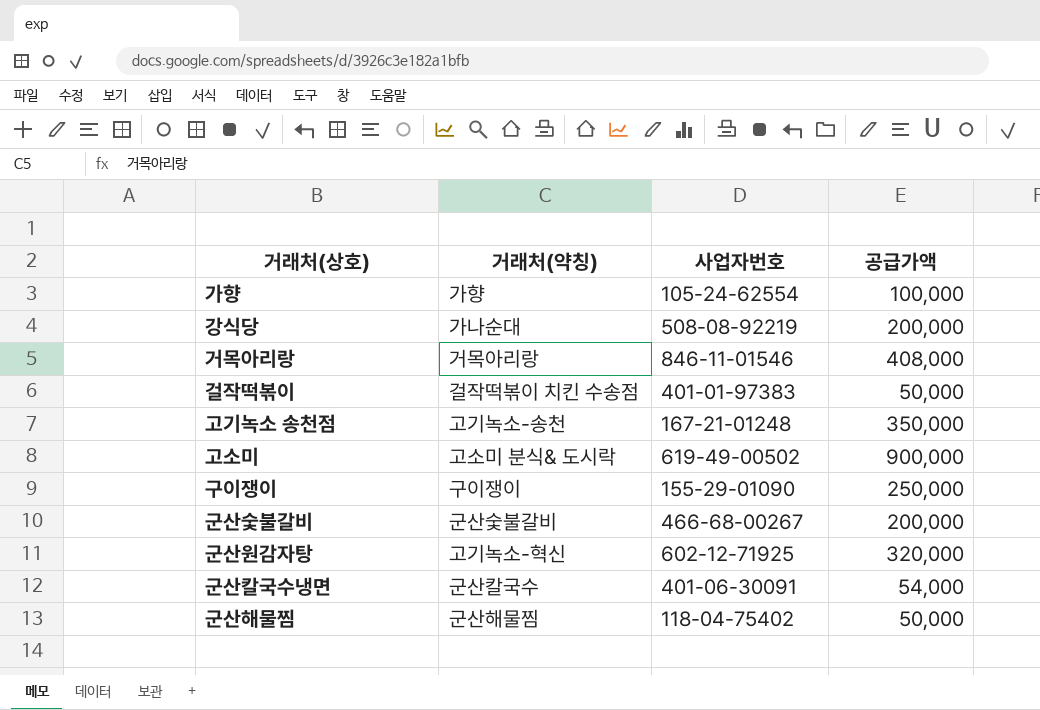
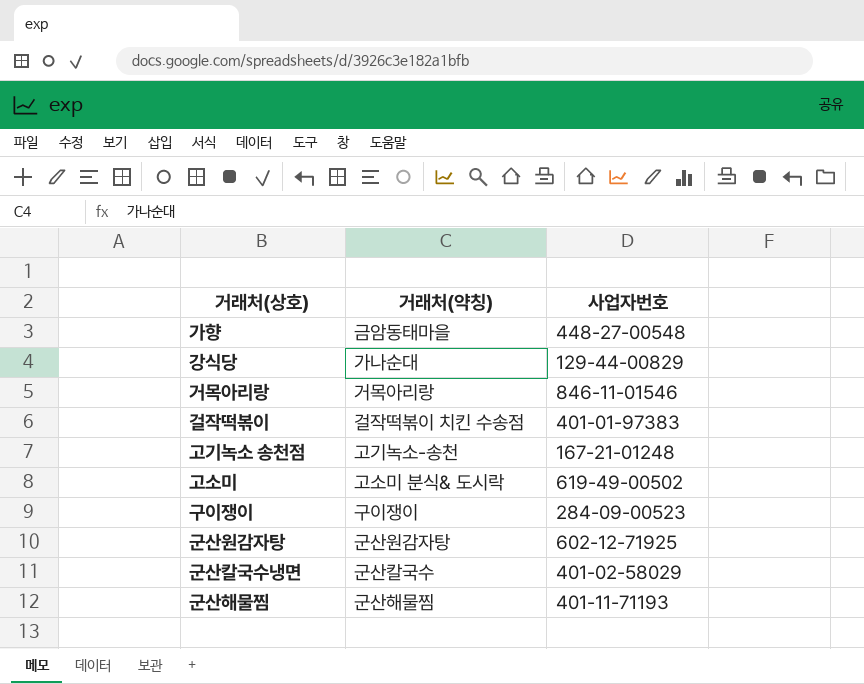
column 공급가액 | position: 4 -> none
row 군산숯불갈비: 군산숯불갈비 | 466-68-00267 | 200,000 -> none
가향 | 거래처(약칭): 가향 -> 금암동태마을
가향 | 사업자번호: 105-24-62554 -> 448-27-00548
강식당 | 사업자번호: 508-08-92219 -> 129-44-00829
구이쟁이 | 사업자번호: 155-29-01090 -> 284-09-00523
군산원감자탕 | 거래처(약칭): 고기녹소-혁신 -> 군산원감자탕
군산칼국수냉면 | 사업자번호: 401-06-30091 -> 401-02-58029
군산해물찜 | 사업자번호: 118-04-75402 -> 401-11-71193

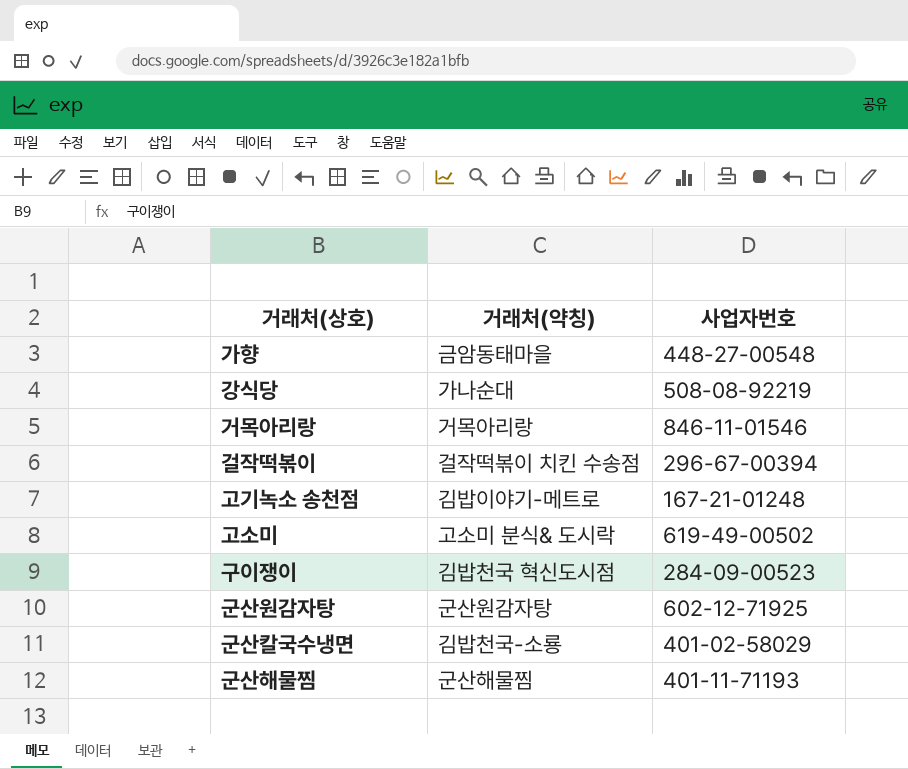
강식당 | 사업자번호: 129-44-00829 -> 508-08-92219
걸작떡볶이 | 사업자번호: 401-01-97383 -> 296-67-00394
고기녹소 송천점 | 거래처(약칭): 고기녹소-송천 -> 김밥이야기-메트로
구이쟁이 | 거래처(약칭): 구이쟁이 -> 김밥천국 혁신도시점
군산칼국수냉면 | 거래처(약칭): 군산칼국수 -> 김밥천국-소룡

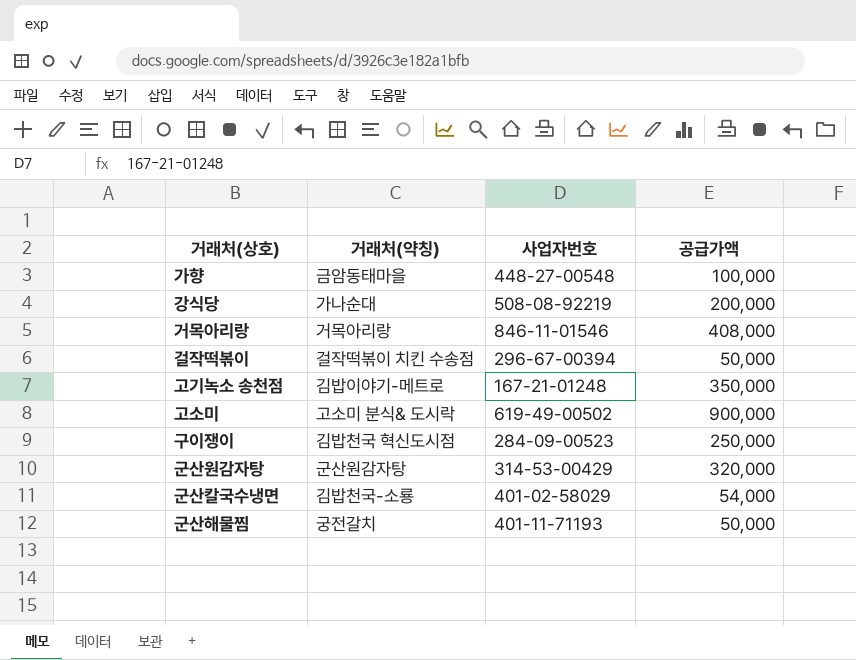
column 공급가액 | position: none -> 4
군산원감자탕 | 사업자번호: 602-12-71925 -> 314-53-00429
군산해물찜 | 거래처(약칭): 군산해물찜 -> 궁전갈치

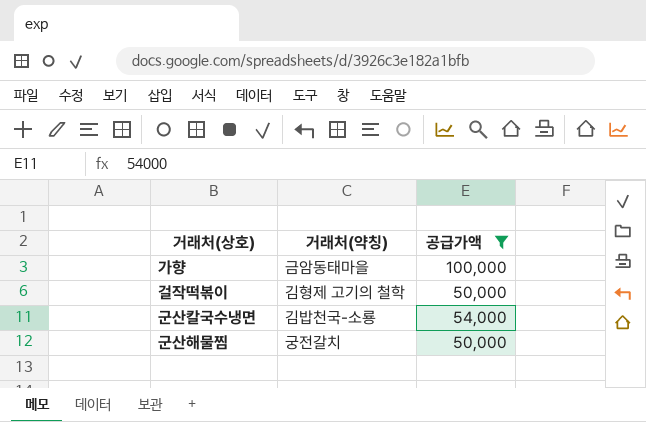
filter: none -> 공급가액 <= 100,000
column 사업자번호 | position: 3 -> none
걸작떡볶이 | 거래처(약칭): 걸작떡볶이 치킨 수송점 -> 김형제 고기의 철학

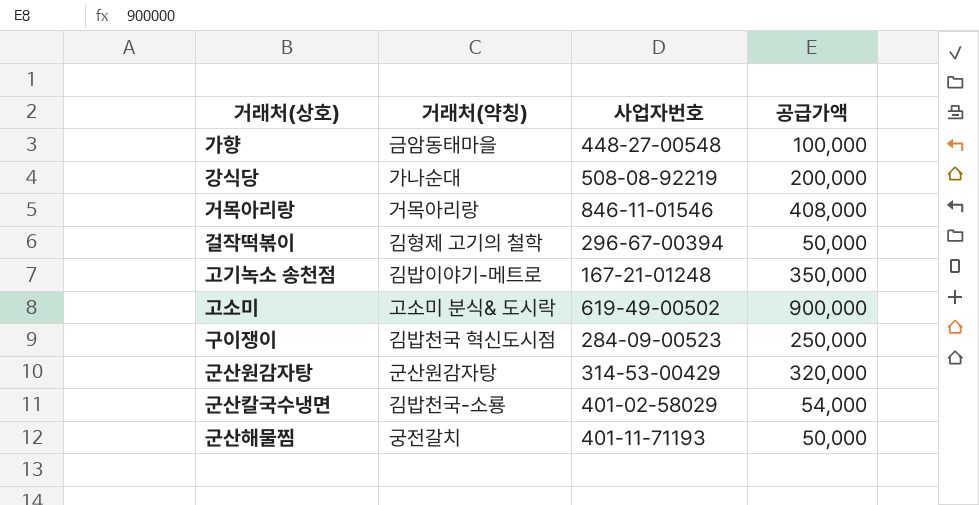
filter: 공급가액 <= 100,000 -> none
column 사업자번호 | position: none -> 3

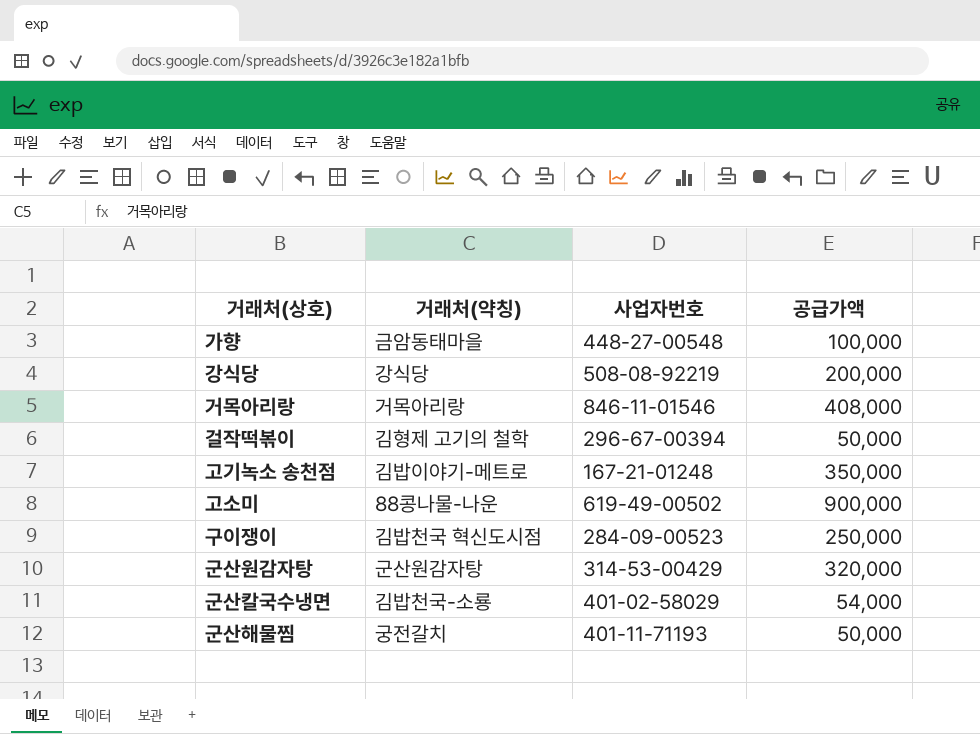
강식당 | 거래처(약칭): 가나순대 -> 강식당
고소미 | 거래처(약칭): 고소미 분식& 도시락 -> 88콩나물-나운

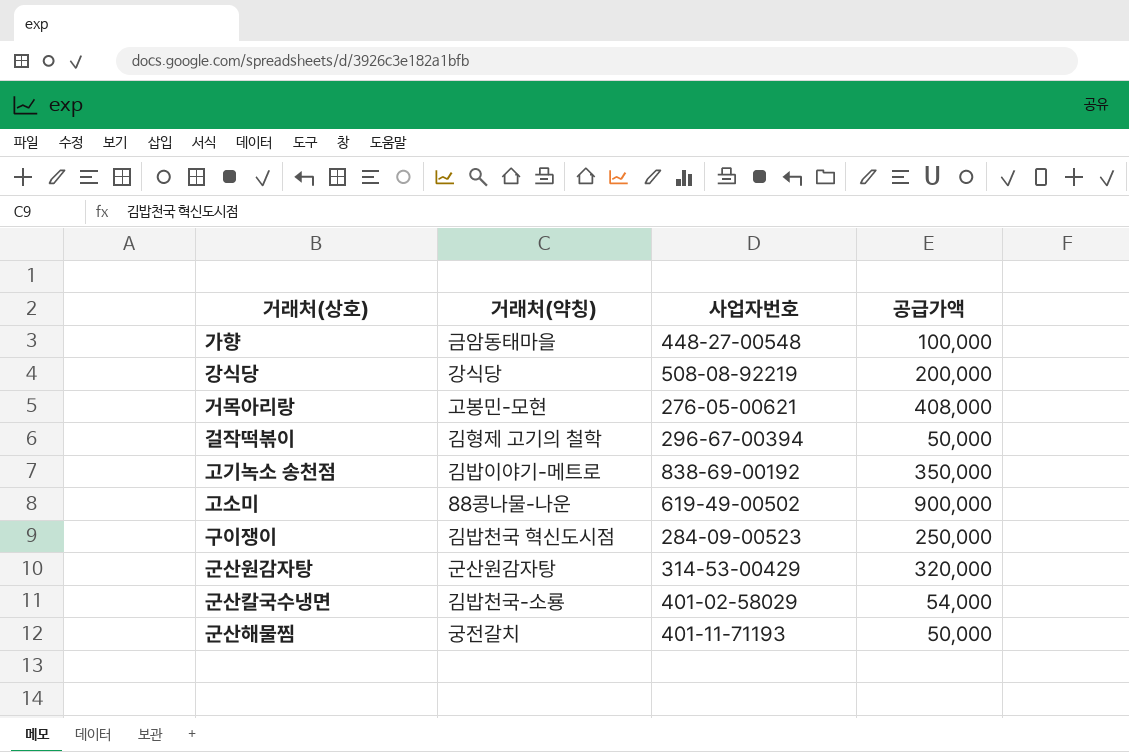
거목아리랑 | 거래처(약칭): 거목아리랑 -> 고봉민-모현
거목아리랑 | 사업자번호: 846-11-01546 -> 276-05-00621
고기녹소 송천점 | 사업자번호: 167-21-01248 -> 838-69-00192

